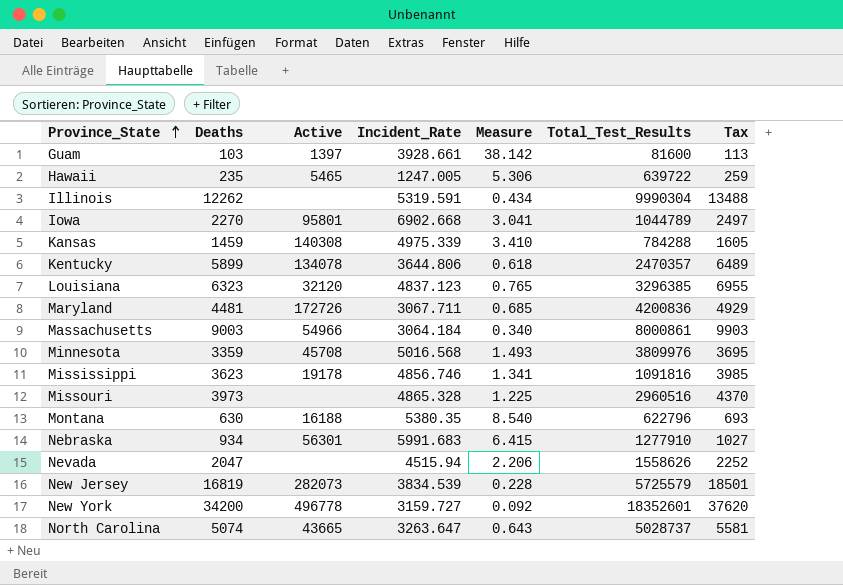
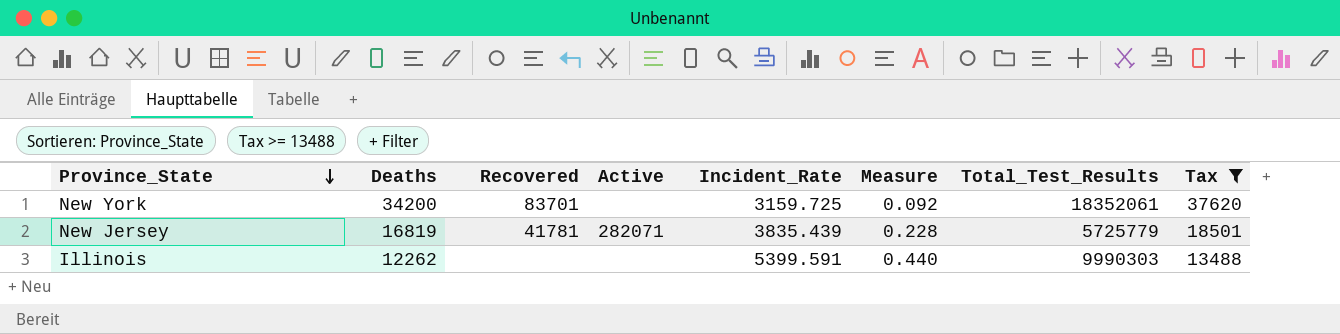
filter: none -> Tax >= 13488
row order: Province_State ascending -> Province_State descending
column Recovered | position: none -> 3
New York | Active: 496778 -> none
New York | Incident_Rate: 3159.727 -> 3159.725
New York | Total_Test_Results: 18352601 -> 18352061
New Jersey | Active: 282073 -> 282071
New Jersey | Incident_Rate: 3834.539 -> 3835.439
New Jersey | Total_Test_Results: 5725579 -> 5725779
Illinois | Incident_Rate: 5319.591 -> 5399.591
Illinois | Measure: 0.434 -> 0.440
Illinois | Total_Test_Results: 9990304 -> 9990303

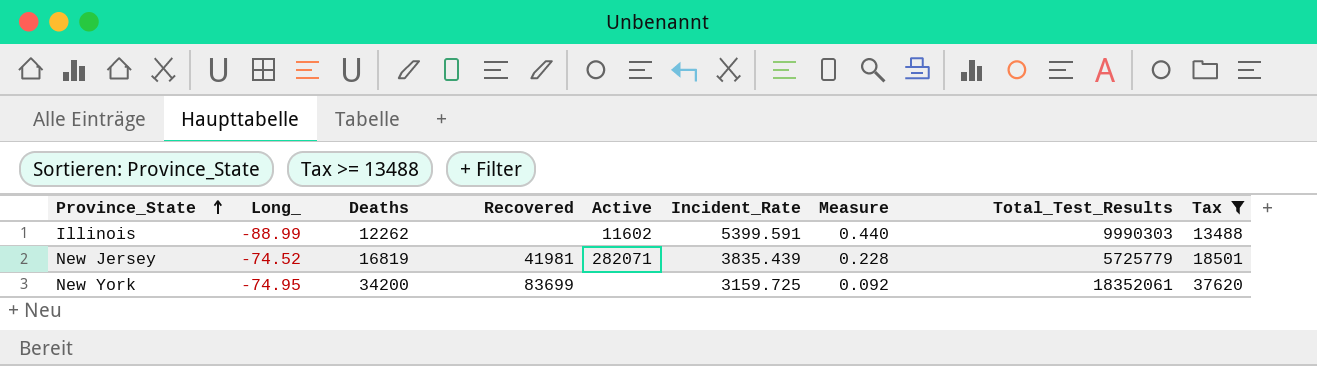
row order: Province_State descending -> Province_State ascending
column Long_ | position: none -> 2
Illinois | Active: none -> 11602
New Jersey | Recovered: 41781 -> 41981
New York | Recovered: 83701 -> 83699

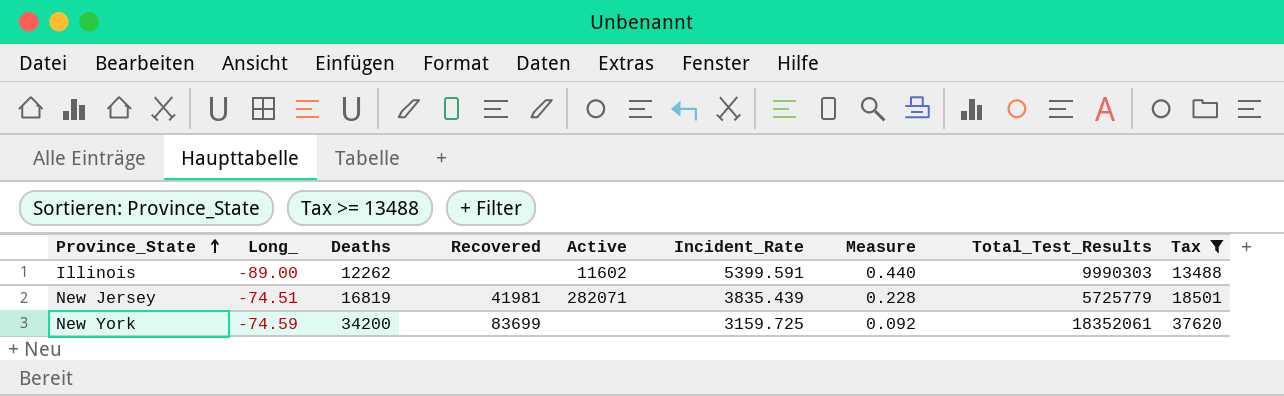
Illinois | Long_: -88.99 -> -89.00
New Jersey | Long_: -74.52 -> -74.51
New York | Long_: -74.95 -> -74.59

